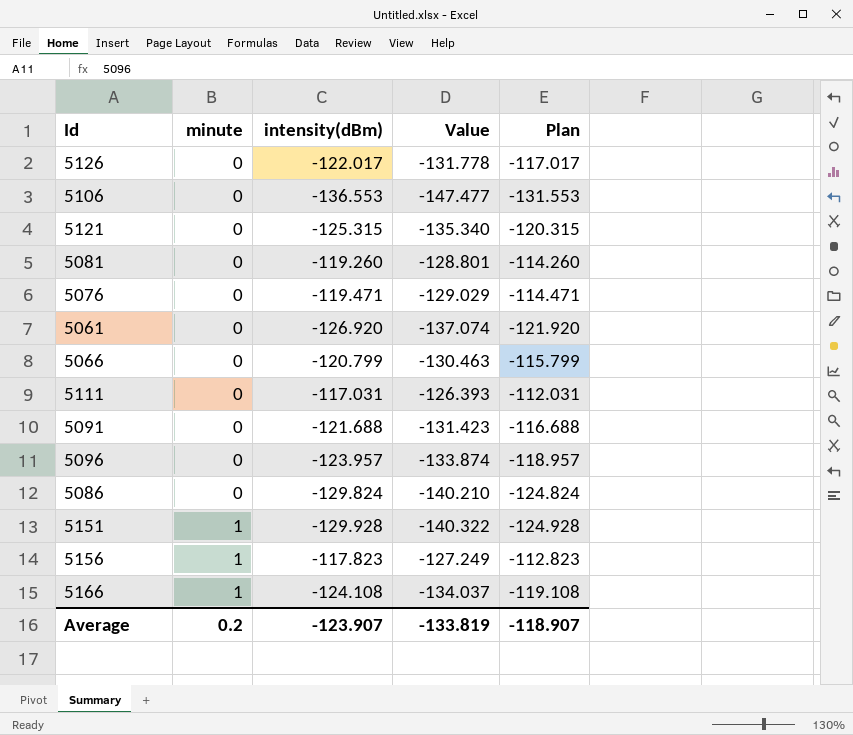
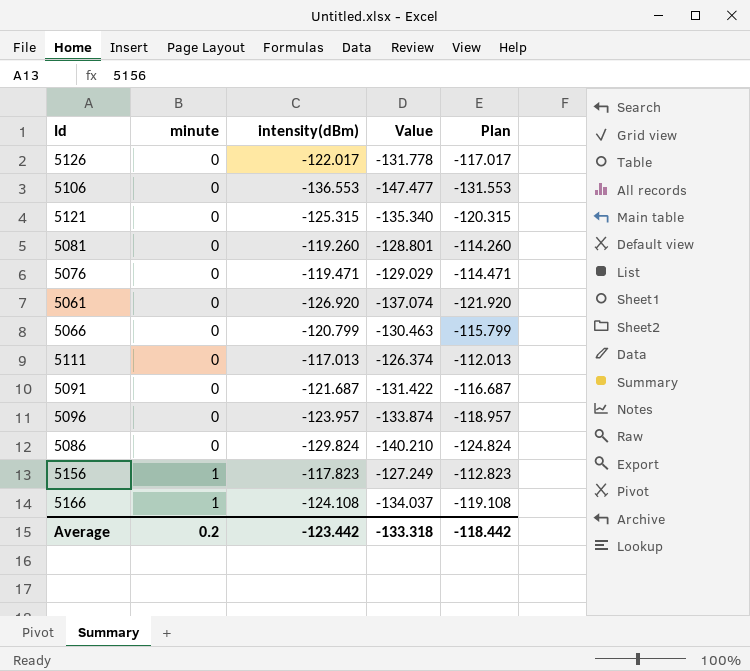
row 5151: 1 | -129.928 | -140.322 | -124.928 -> none
5111 | intensity(dBm): -117.031 -> -117.013
5111 | Value: -126.393 -> -126.374
5111 | Plan: -112.031 -> -112.013
5091 | intensity(dBm): -121.688 -> -121.687
5091 | Value: -131.423 -> -131.422
5091 | Plan: -116.688 -> -116.687
Average | intensity(dBm): -123.907 -> -123.442
Average | Value: -133.819 -> -133.318
Average | Plan: -118.907 -> -118.442

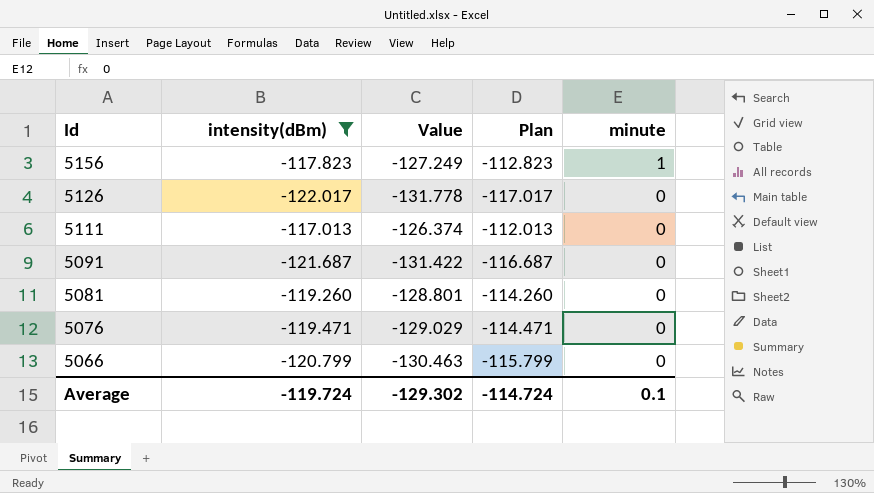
filter: none -> intensity(dBm) >= -122.017
row order: minute ascending -> Id descending
column minute | position: 2 -> 5
Average | intensity(dBm): -123.442 -> -119.724
Average | Value: -133.318 -> -129.302
Average | Plan: -118.442 -> -114.724
Average | minute: 0.2 -> 0.1

